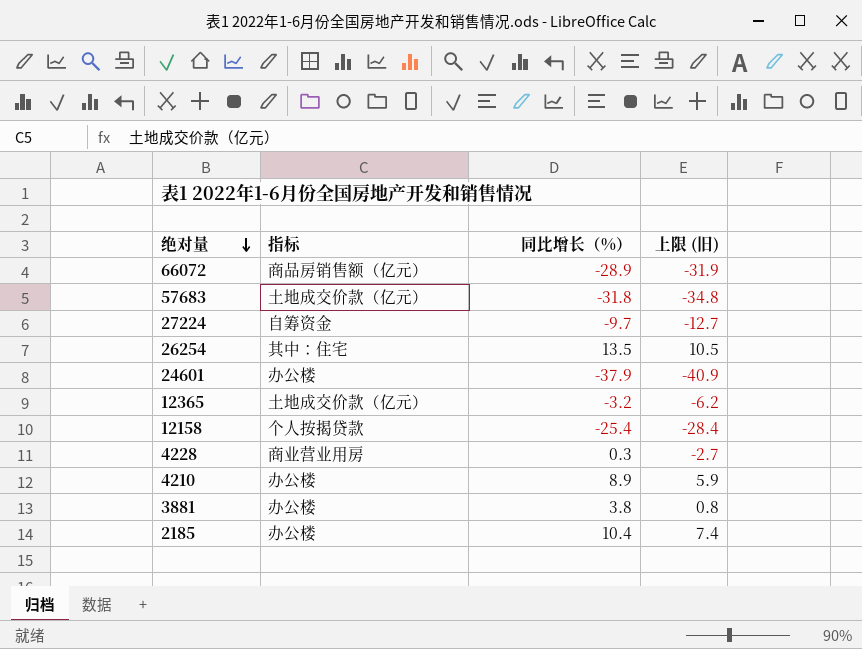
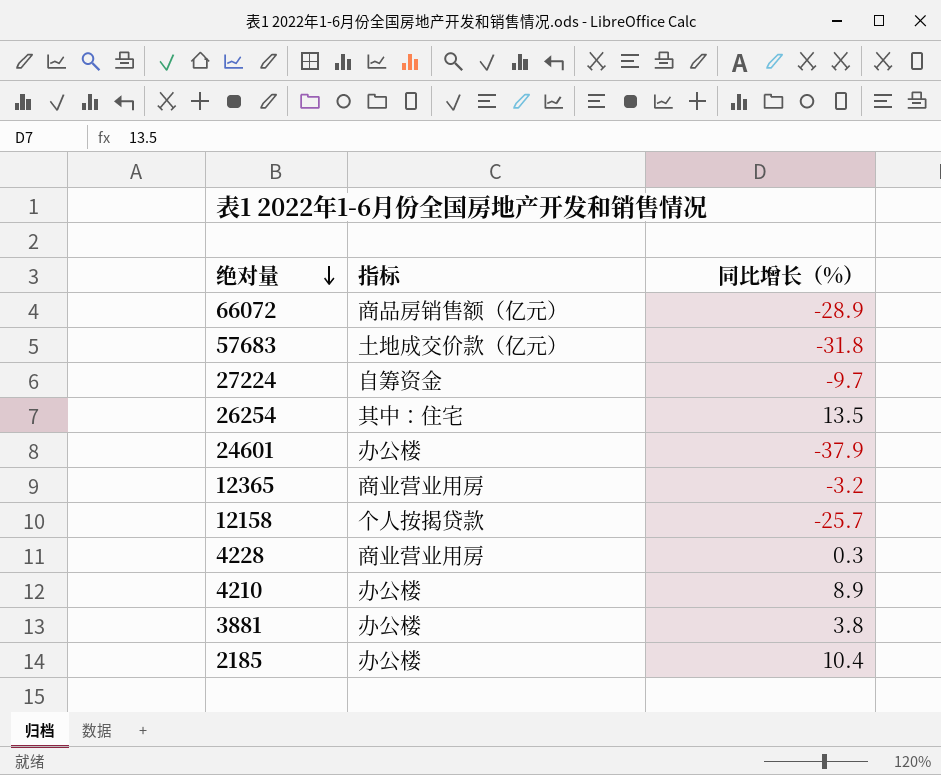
column 上限 (旧) | formula: [同比增长（%）] - 3 -> none
12365 | 指标: 土地成交价款（亿元） -> 商业营业用房
12158 | 同比增长（%）: -25.4 -> -25.7

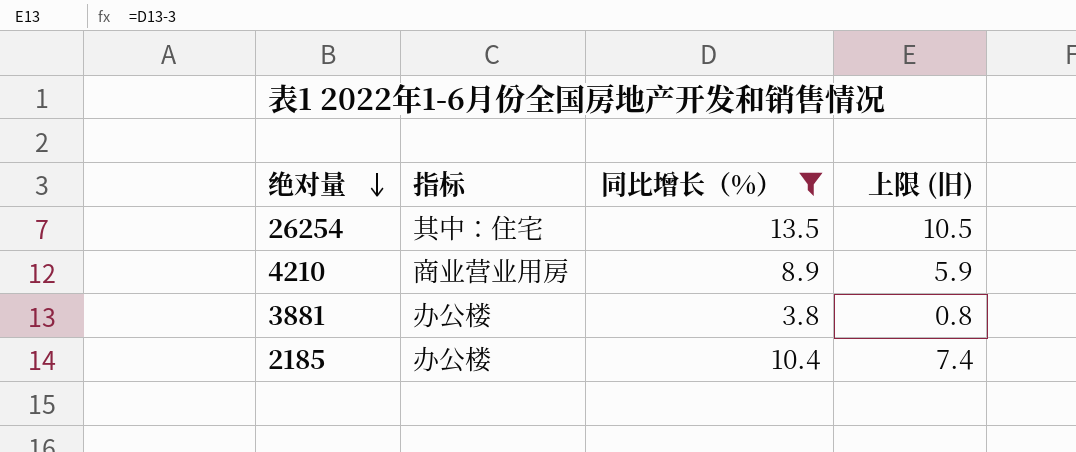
filter: none -> 同比增长（%） >= 3.8
column 上限 (旧) | formula: none -> [同比增长（%）] - 3
4210 | 指标: 办公楼 -> 商业营业用房

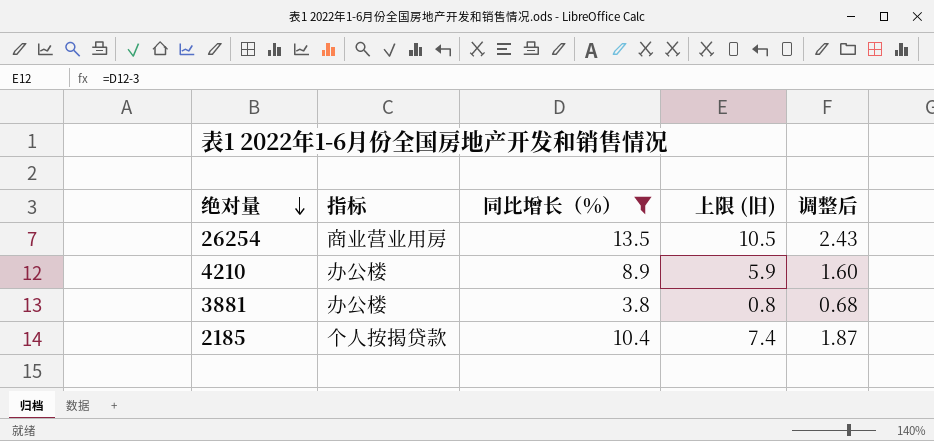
column 调整后 | formula: none -> [同比增长（%）] * 0.18
26254 | 指标: 其中：住宅 -> 商业营业用房
4210 | 指标: 商业营业用房 -> 办公楼
2185 | 指标: 办公楼 -> 个人按揭贷款

